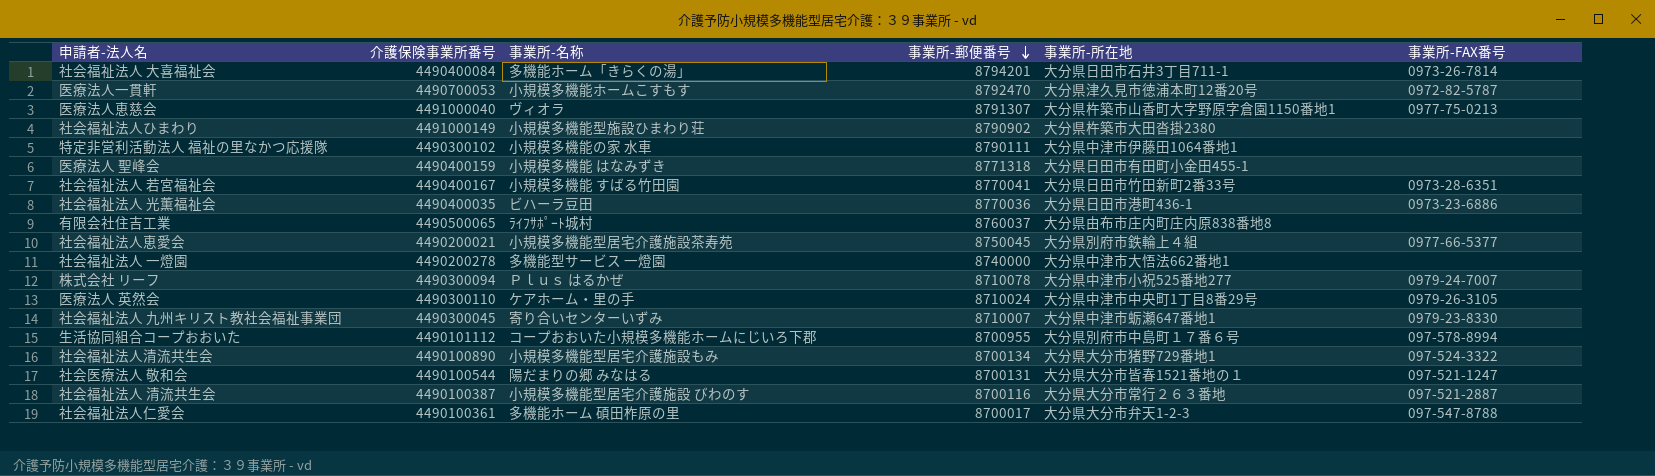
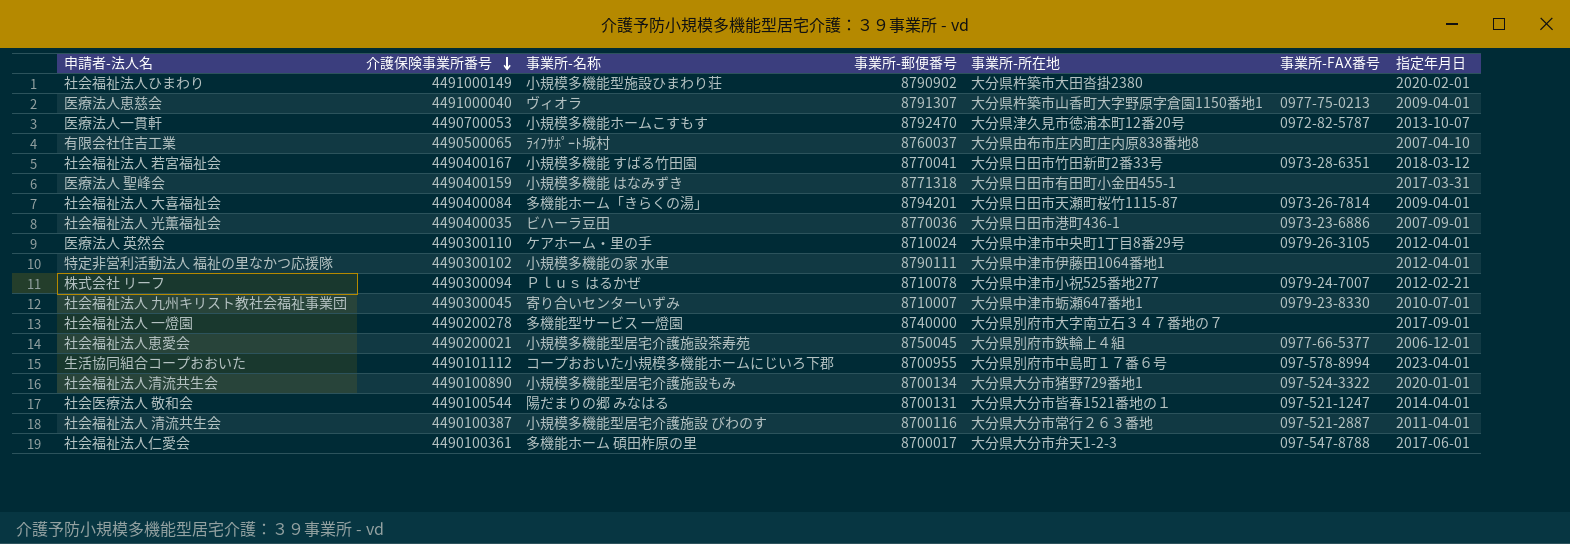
row order: 事業所-郵便番号 descending -> 介護保険事業所番号 descending
column 指定年月日 | position: none -> 7
社会福祉法人 大喜福祉会 | 事業所-所在地: 大分県日田市石井3丁目711-1 -> 大分県日田市天瀬町桜竹1115-87
社会福祉法人 一燈園 | 事業所-所在地: 大分県中津市大悟法662番地1 -> 大分県別府市大字南立石３４７番地の７

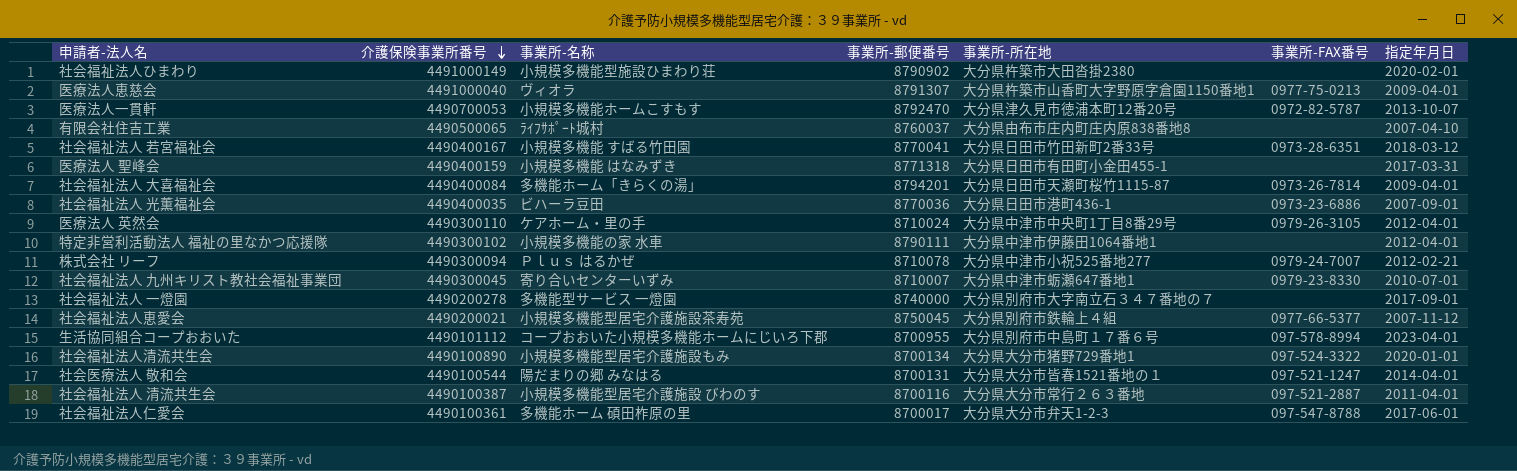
社会福祉法人恵愛会 | 指定年月日: 2006-12-01 -> 2007-11-12

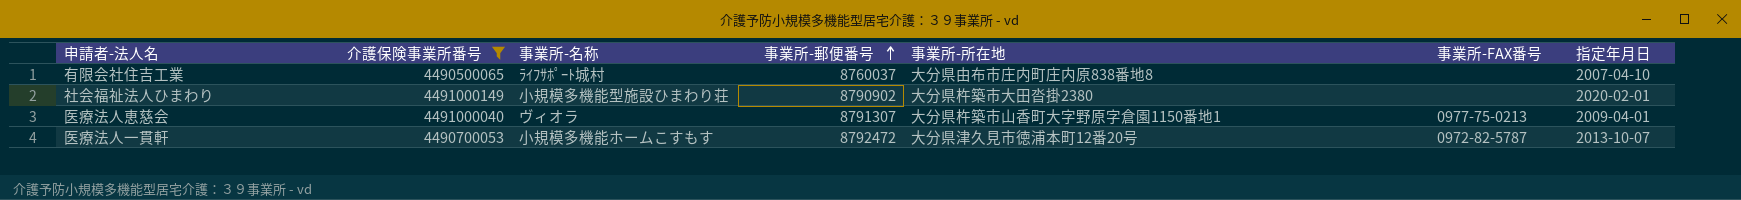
filter: none -> 介護保険事業所番号 >= 4490500065
row order: 介護保険事業所番号 descending -> 事業所-郵便番号 ascending
医療法人一貫軒 | 事業所-郵便番号: 8792470 -> 8792472

